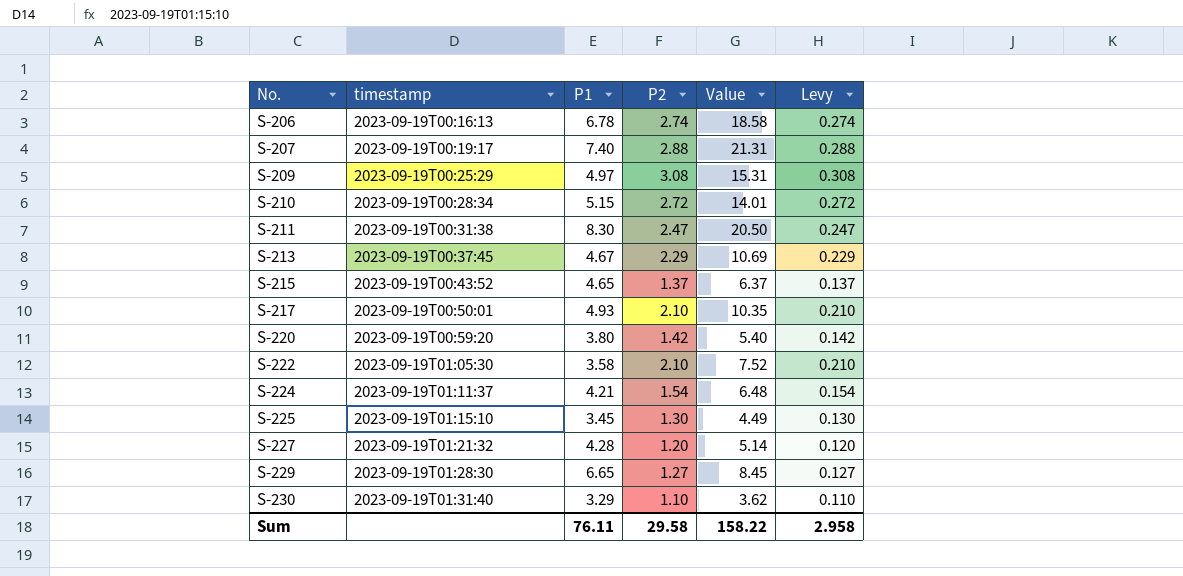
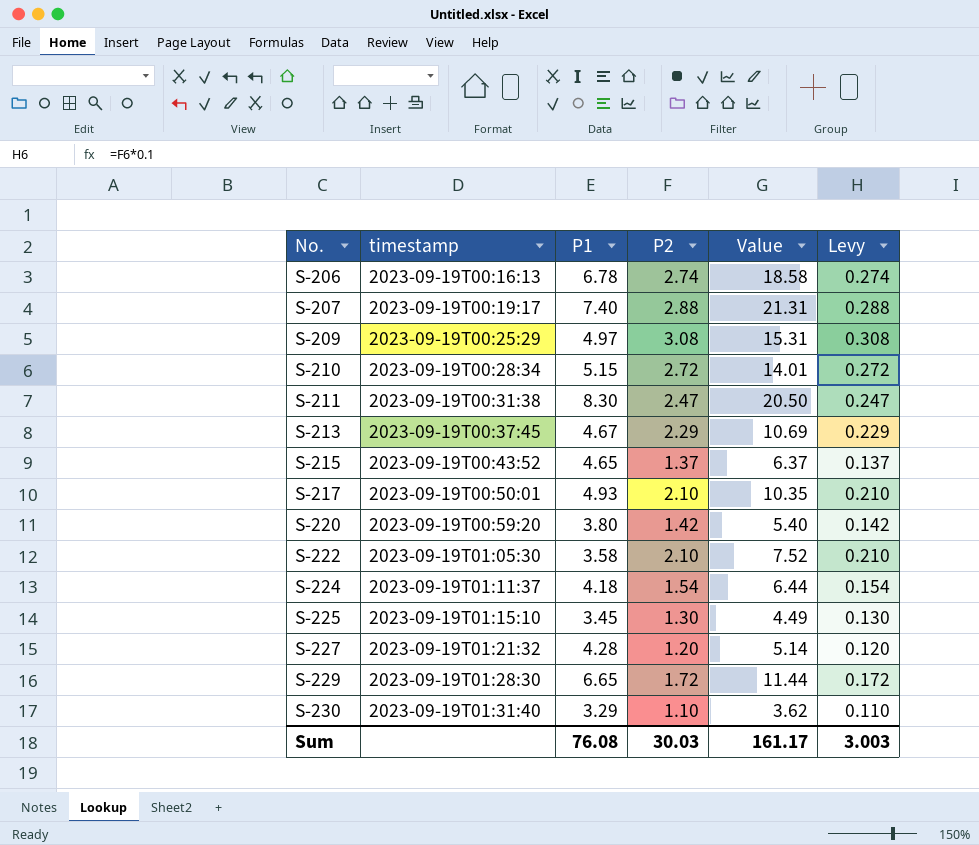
S-224 | P1: 4.21 -> 4.18
S-224 | Value: 6.48 -> 6.44
S-229 | P2: 1.27 -> 1.72
S-229 | Value: 8.45 -> 11.44
S-229 | Levy: 0.127 -> 0.172
Sum | P1: 76.11 -> 76.08
Sum | P2: 29.58 -> 30.03
Sum | Value: 158.22 -> 161.17
Sum | Levy: 2.958 -> 3.003

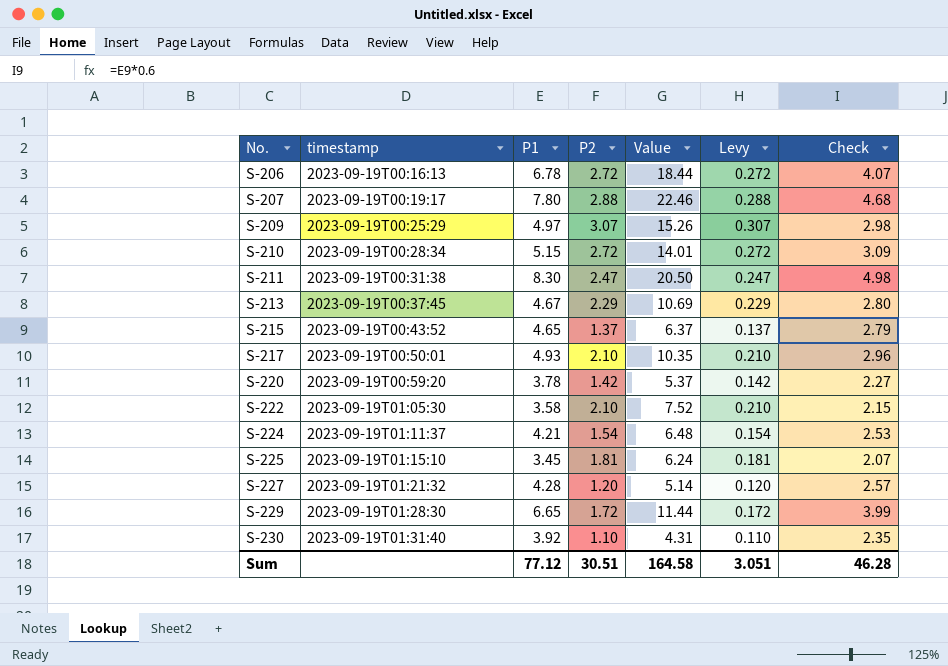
column Check | formula: none -> [P1] * 0.6
S-206 | P2: 2.74 -> 2.72
S-206 | Value: 18.58 -> 18.44
S-206 | Levy: 0.274 -> 0.272
S-207 | P1: 7.40 -> 7.80
S-207 | Value: 21.31 -> 22.46
S-209 | P2: 3.08 -> 3.07
S-209 | Value: 15.31 -> 15.26
S-209 | Levy: 0.308 -> 0.307
S-220 | P1: 3.80 -> 3.78
S-220 | Value: 5.40 -> 5.37
S-224 | P1: 4.18 -> 4.21
S-224 | Value: 6.44 -> 6.48
S-225 | P2: 1.30 -> 1.81
S-225 | Value: 4.49 -> 6.24
S-225 | Levy: 0.130 -> 0.181
S-230 | P1: 3.29 -> 3.92
S-230 | Value: 3.62 -> 4.31
Sum | P1: 76.08 -> 77.12
Sum | P2: 30.03 -> 30.51
Sum | Value: 161.17 -> 164.58
Sum | Levy: 3.003 -> 3.051

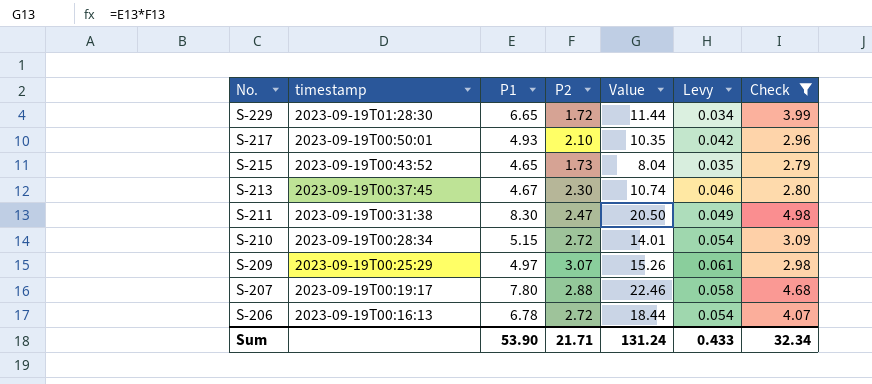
filter: none -> Check >= 2.79
row order: No. ascending -> No. descending
column Levy | formula: [P2] * 0.1 -> [P2] * 0.02
S-215 | P2: 1.37 -> 1.73
S-215 | Value: 6.37 -> 8.04
S-213 | P2: 2.29 -> 2.30
S-213 | Value: 10.69 -> 10.74
Sum | P1: 77.12 -> 53.90
Sum | P2: 30.51 -> 21.71
Sum | Value: 164.58 -> 131.24
Sum | Levy: 3.051 -> 0.433
Sum | Check: 46.28 -> 32.34

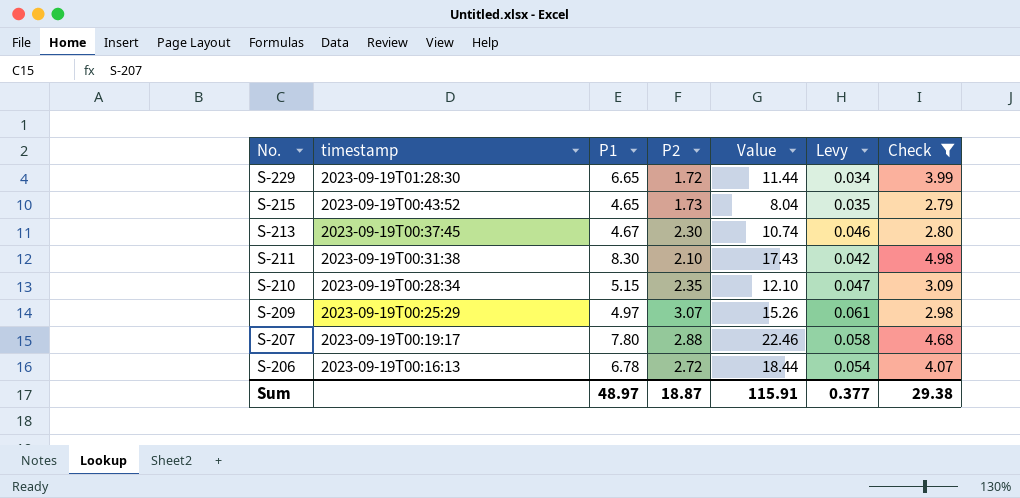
row S-217: 2023-09-19T00:50:01 | 4.93 | 2.10 | 10.35 | 0.042 | 2.96 -> none
S-211 | P2: 2.47 -> 2.10
S-211 | Value: 20.50 -> 17.43
S-211 | Levy: 0.049 -> 0.042
S-210 | P2: 2.72 -> 2.35
S-210 | Value: 14.01 -> 12.10
S-210 | Levy: 0.054 -> 0.047
Sum | P1: 53.90 -> 48.97
Sum | P2: 21.71 -> 18.87
Sum | Value: 131.24 -> 115.91
Sum | Levy: 0.433 -> 0.377
Sum | Check: 32.34 -> 29.38

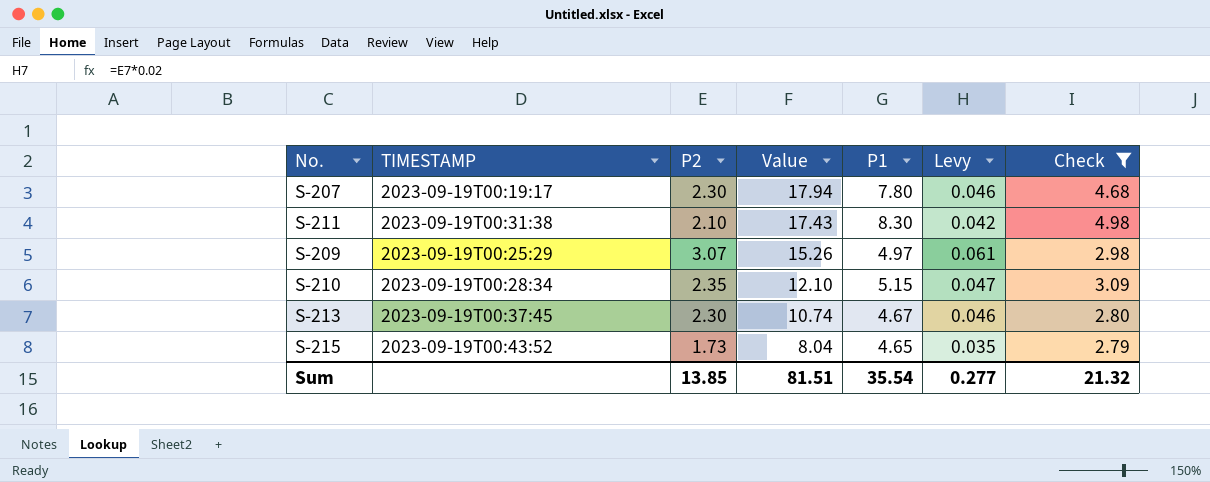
row order: No. descending -> Value descending
column name: timestamp -> TIMESTAMP
column P1 | position: 3 -> 5
row S-229: 2023-09-19T01:28:30 | 6.65 | 1.72 | 11.44 | 0.034 | 3.99 -> none
row S-206: 2023-09-19T00:16:13 | 6.78 | 2.72 | 18.44 | 0.054 | 4.07 -> none
S-207 | P2: 2.88 -> 2.30
S-207 | Value: 22.46 -> 17.94
S-207 | Levy: 0.058 -> 0.046
Sum | P2: 18.87 -> 13.85
Sum | Value: 115.91 -> 81.51
Sum | P1: 48.97 -> 35.54
Sum | Levy: 0.377 -> 0.277
Sum | Check: 29.38 -> 21.32

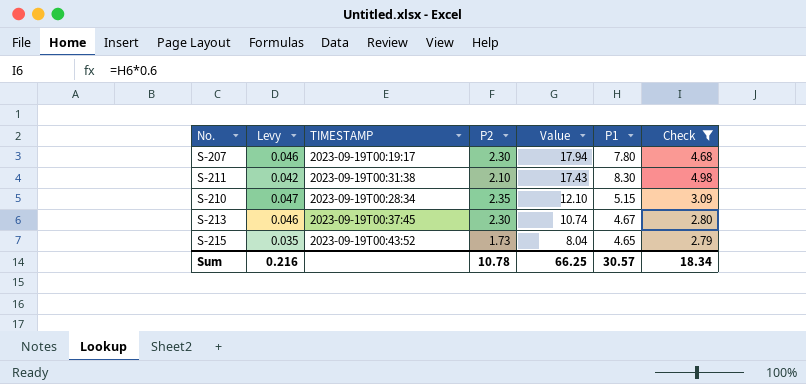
column Levy | position: 6 -> 2
row S-209: 2023-09-19T00:25:29 | 3.07 | 15.26 | 4.97 | 0.061 | 2.98 -> none
Sum | Levy: 0.277 -> 0.216
Sum | P2: 13.85 -> 10.78
Sum | Value: 81.51 -> 66.25
Sum | P1: 35.54 -> 30.57
Sum | Check: 21.32 -> 18.34

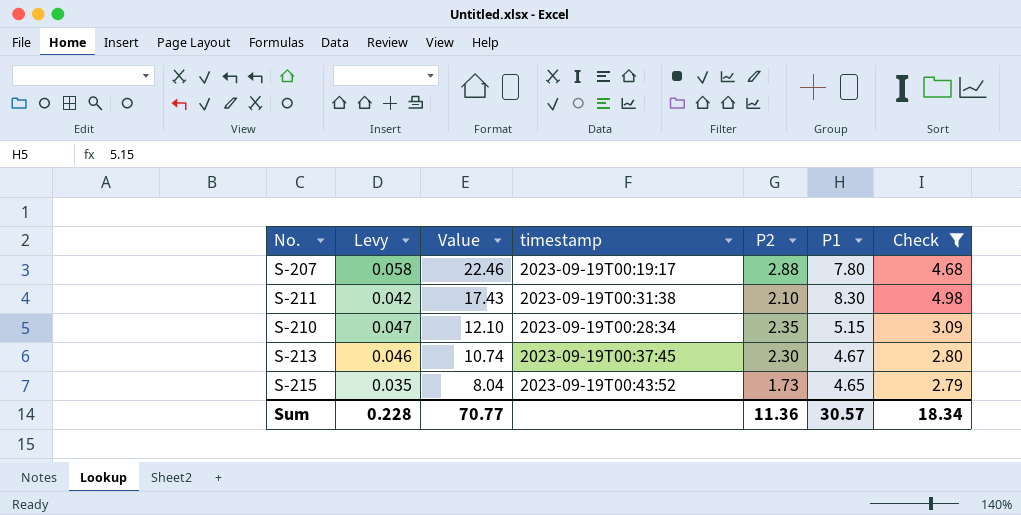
column Value | position: 5 -> 3
column name: TIMESTAMP -> timestamp
S-207 | Levy: 0.046 -> 0.058
S-207 | Value: 17.94 -> 22.46
S-207 | P2: 2.30 -> 2.88
Sum | Levy: 0.216 -> 0.228
Sum | Value: 66.25 -> 70.77
Sum | P2: 10.78 -> 11.36

